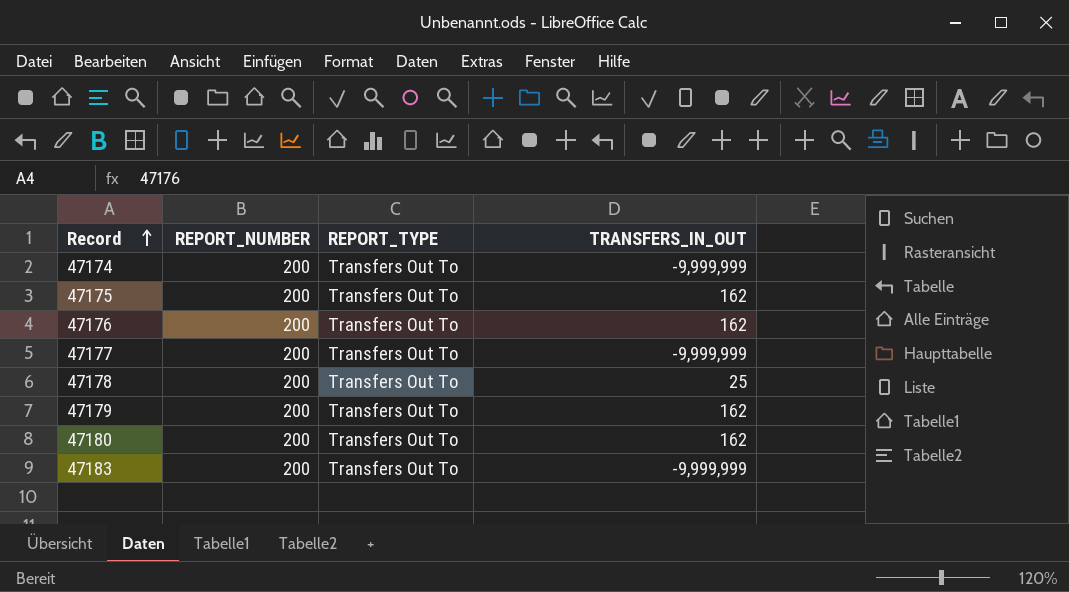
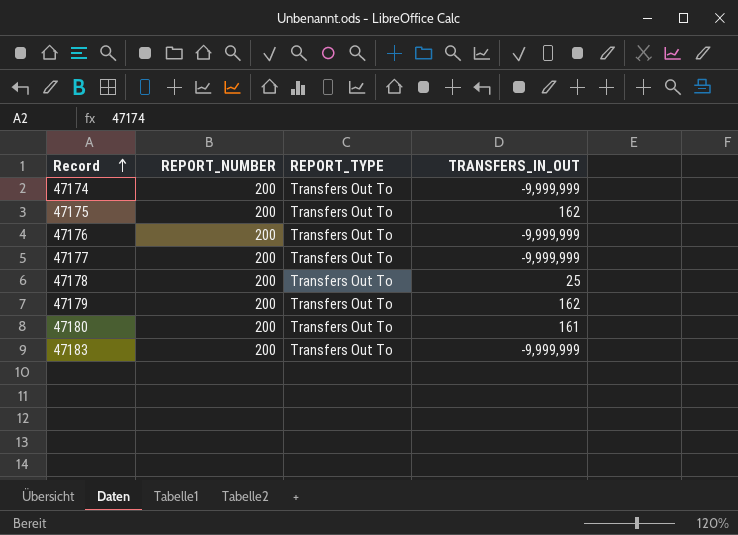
47176 | TRANSFERS_IN_OUT: 162 -> -9,999,999
47180 | TRANSFERS_IN_OUT: 162 -> 161

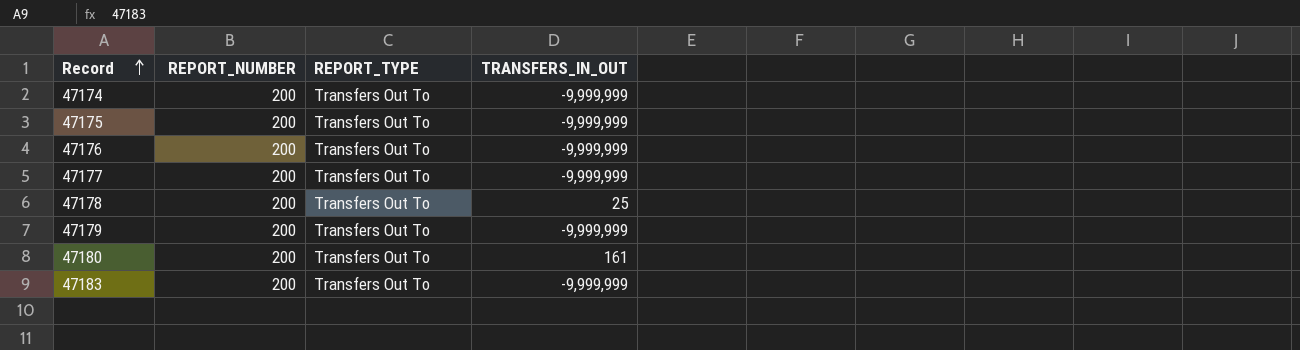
47175 | TRANSFERS_IN_OUT: 162 -> -9,999,999
47179 | TRANSFERS_IN_OUT: 162 -> -9,999,999

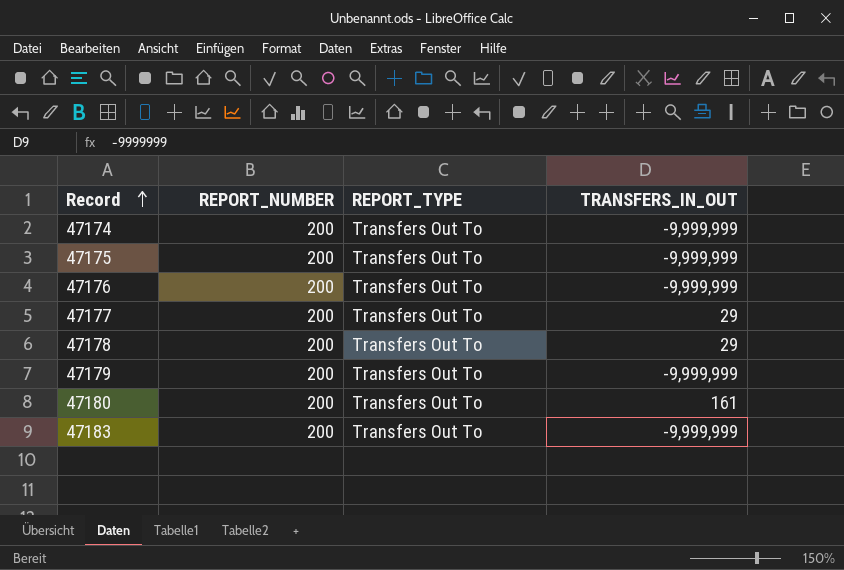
47177 | TRANSFERS_IN_OUT: -9,999,999 -> 29
47178 | TRANSFERS_IN_OUT: 25 -> 29

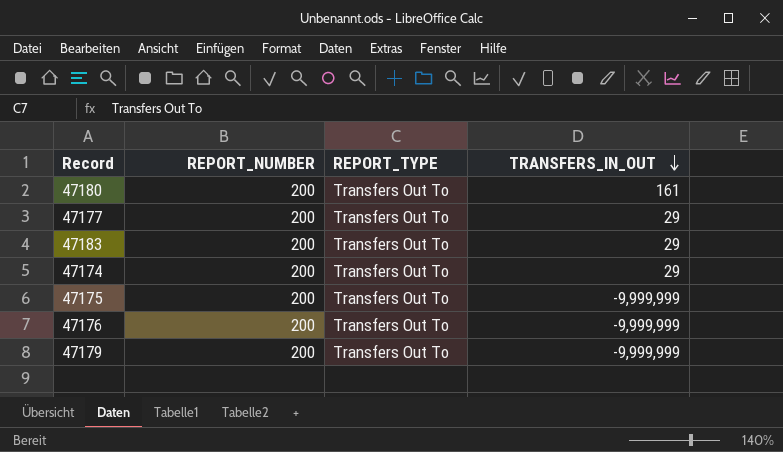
row order: Record ascending -> TRANSFERS_IN_OUT descending
row 47178: 200 | Transfers Out To | 29 -> none
47183 | TRANSFERS_IN_OUT: -9,999,999 -> 29
47174 | TRANSFERS_IN_OUT: -9,999,999 -> 29

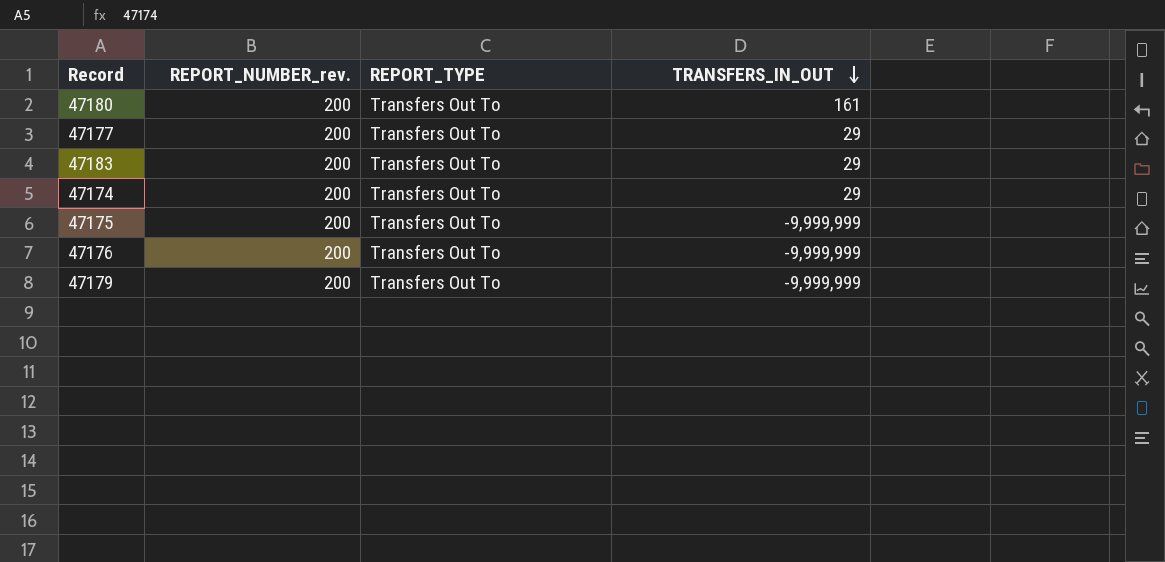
column name: REPORT_NUMBER -> REPORT_NUMBER_rev.

